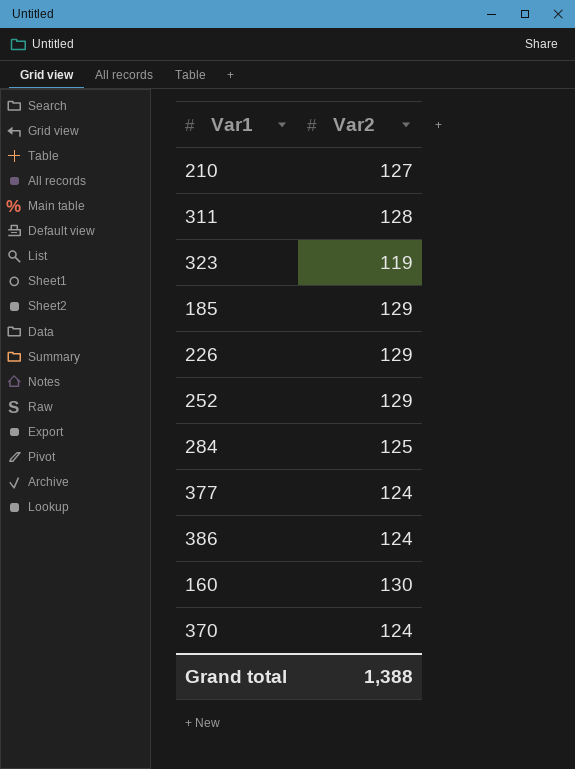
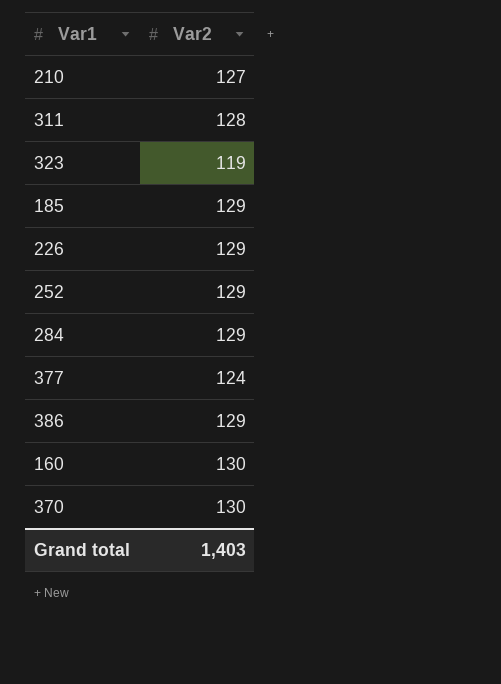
284 | Var2: 125 -> 129
386 | Var2: 124 -> 129
370 | Var2: 124 -> 130
Grand total | Var2: 1,388 -> 1,403

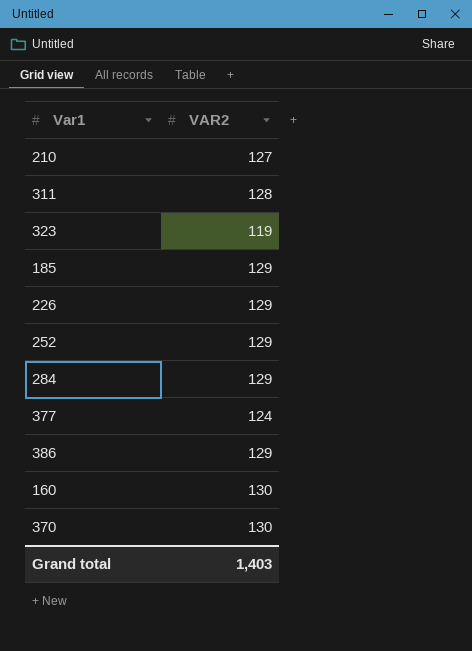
column name: Var2 -> VAR2

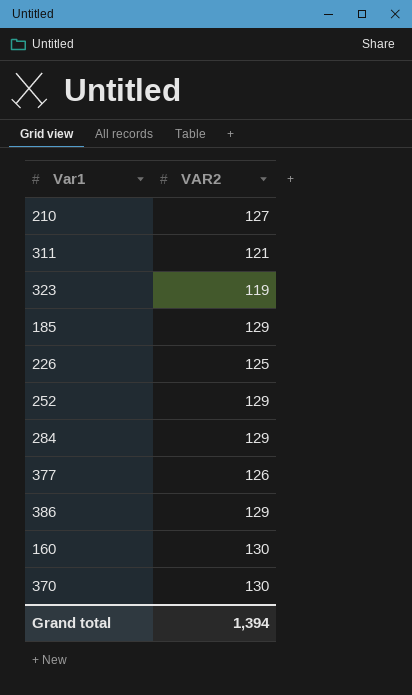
311 | VAR2: 128 -> 121
226 | VAR2: 129 -> 125
377 | VAR2: 124 -> 126
Grand total | VAR2: 1,403 -> 1,394

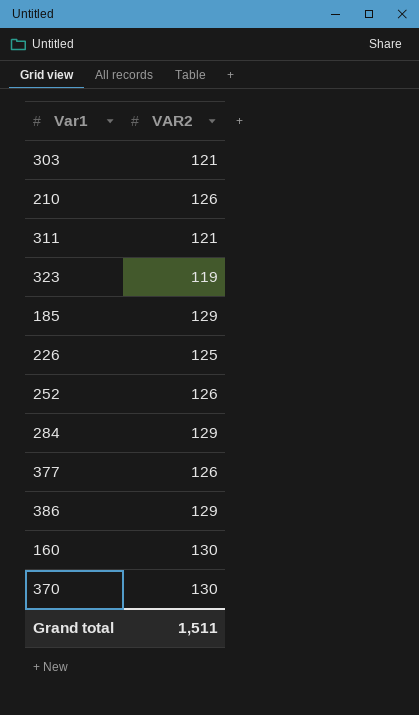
row 303: none -> 121
210 | VAR2: 127 -> 126
252 | VAR2: 129 -> 126
Grand total | VAR2: 1,394 -> 1,511

